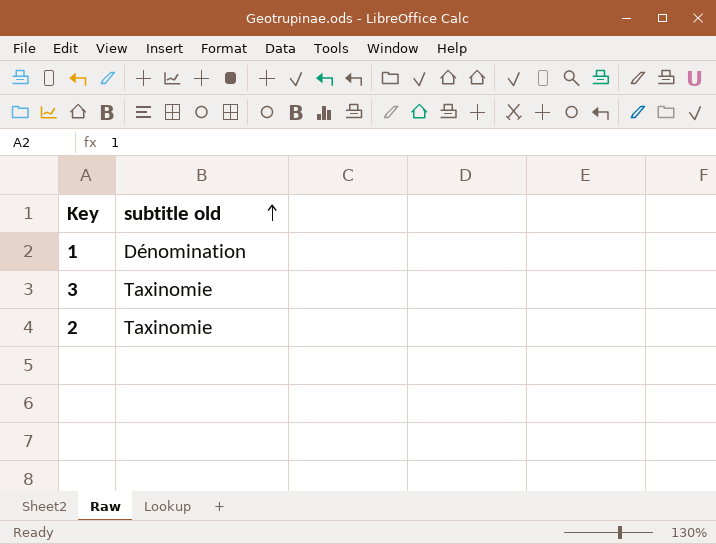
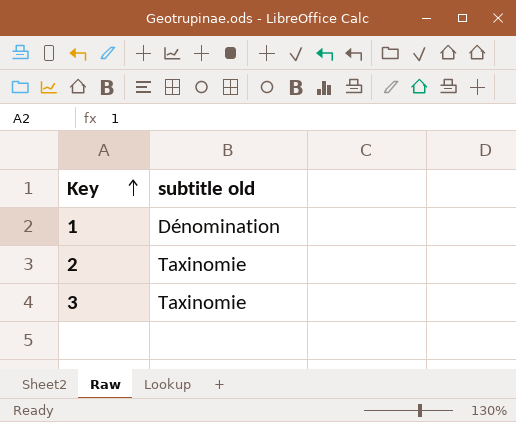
row order: subtitle old ascending -> Key ascending

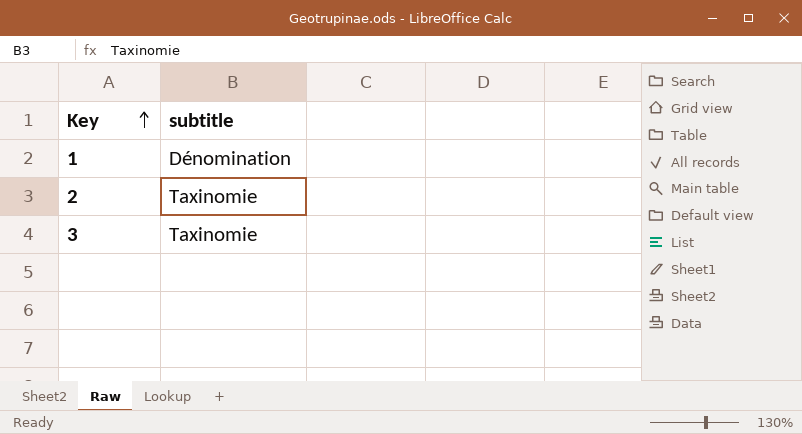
column name: subtitle old -> subtitle

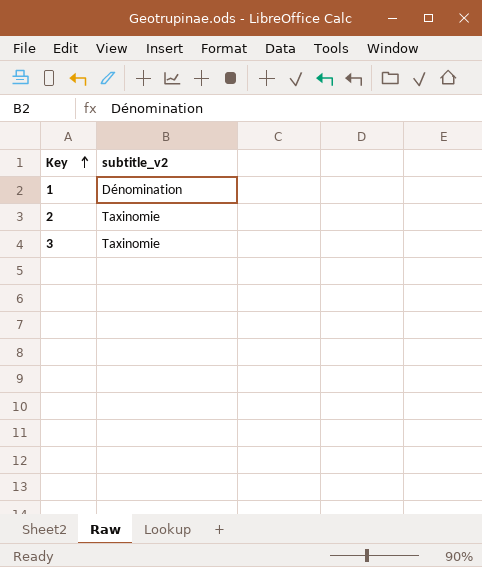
column name: subtitle -> subtitle_v2

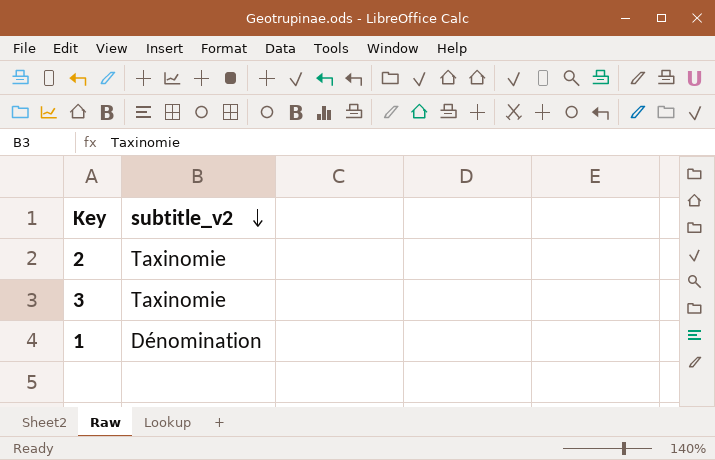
row order: Key ascending -> subtitle_v2 descending

